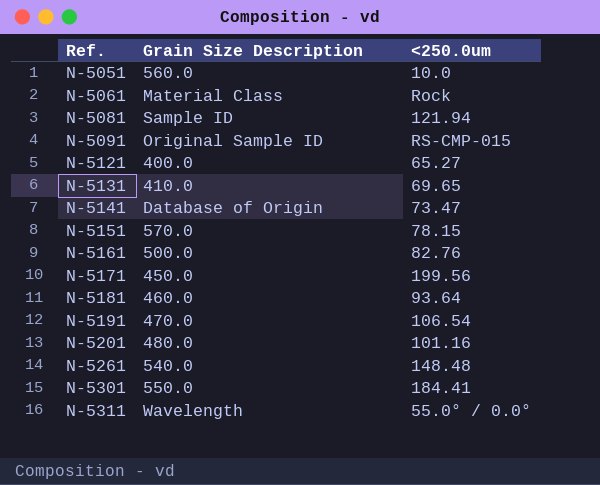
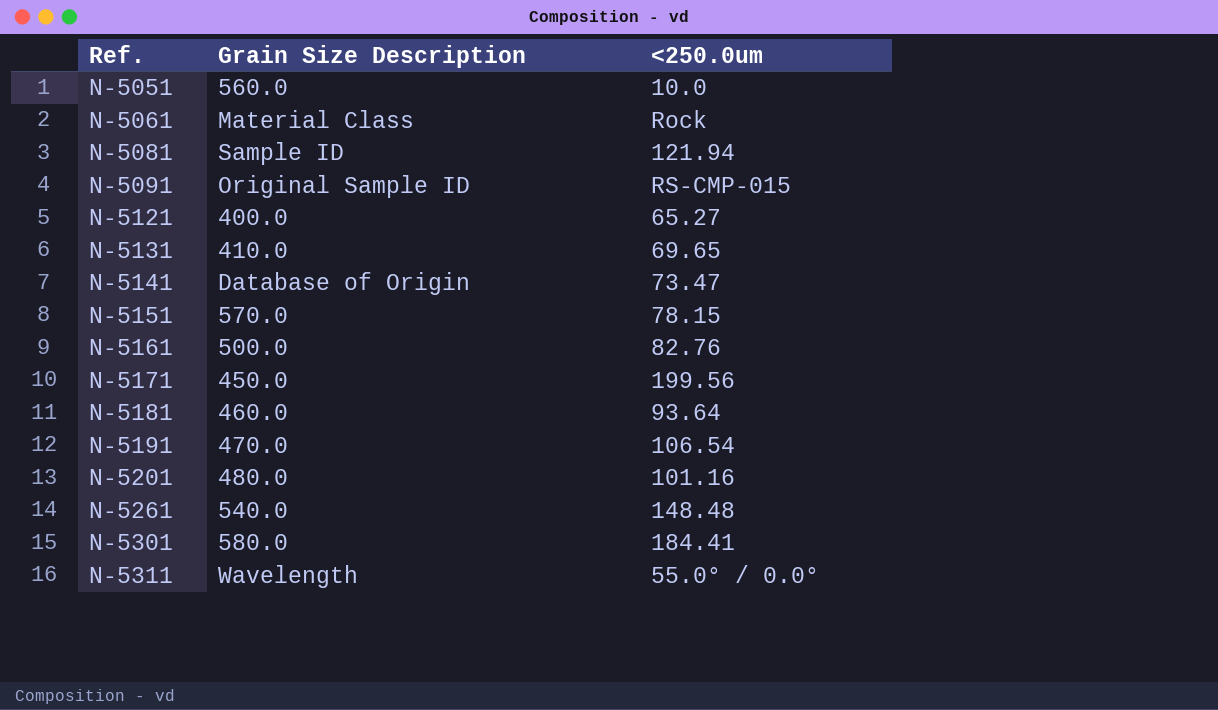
N-5301 | Grain Size Description: 550.0 -> 580.0

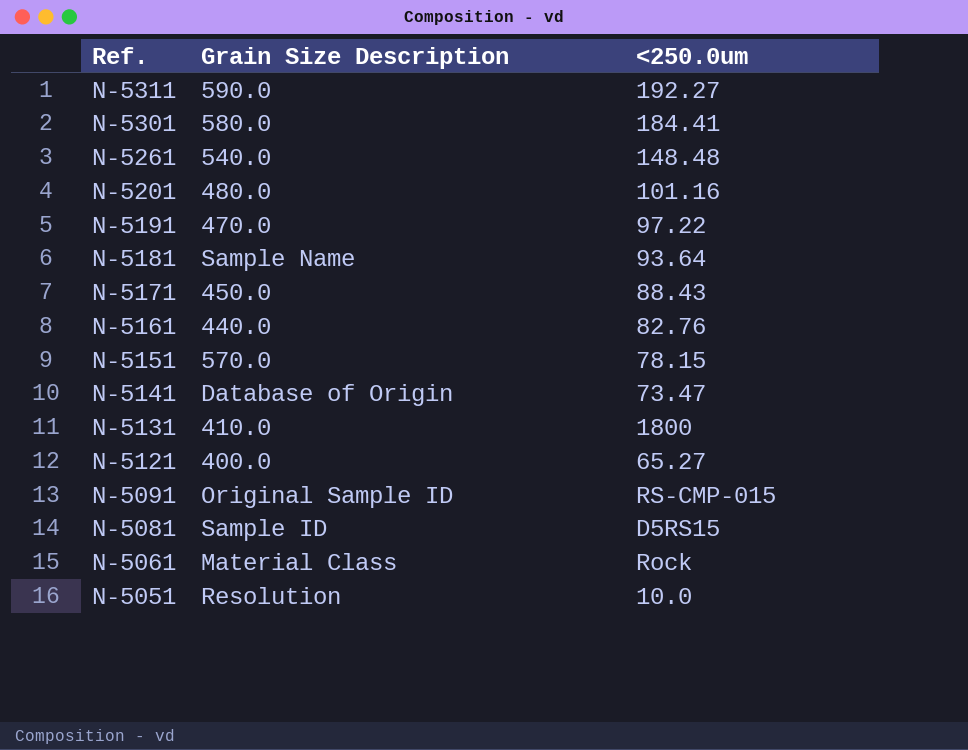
row order: Ref. ascending -> Ref. descending
N-5311 | Grain Size Description: Wavelength -> 590.0
N-5311 | <250.0um: 55.0° / 0.0° -> 192.27
N-5191 | <250.0um: 106.54 -> 97.22
N-5181 | Grain Size Description: 460.0 -> Sample Name
N-5171 | <250.0um: 199.56 -> 88.43
N-5161 | Grain Size Description: 500.0 -> 440.0
N-5131 | <250.0um: 69.65 -> 1800
N-5081 | <250.0um: 121.94 -> D5RS15
N-5051 | Grain Size Description: 560.0 -> Resolution

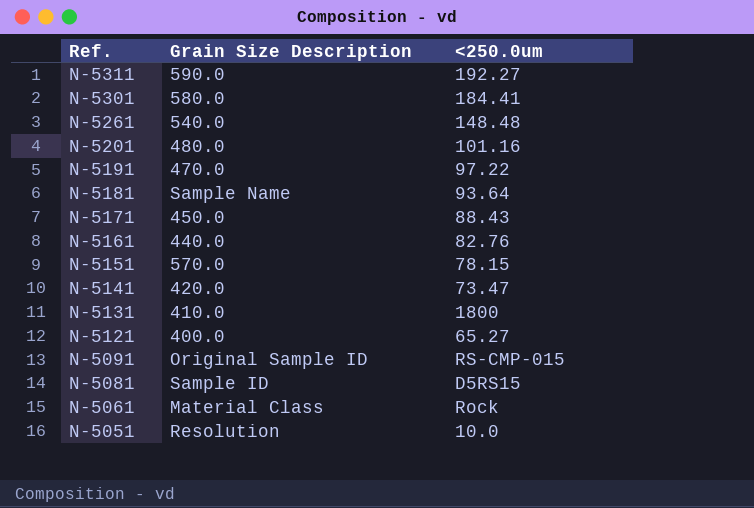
N-5141 | Grain Size Description: Database of Origin -> 420.0

